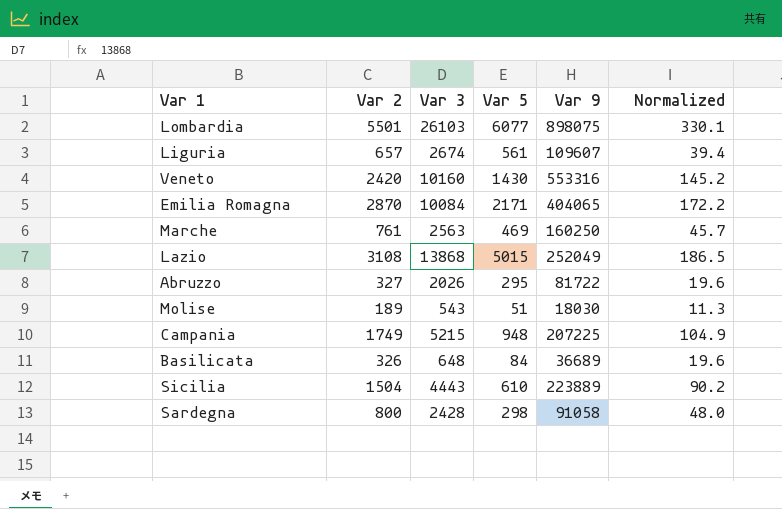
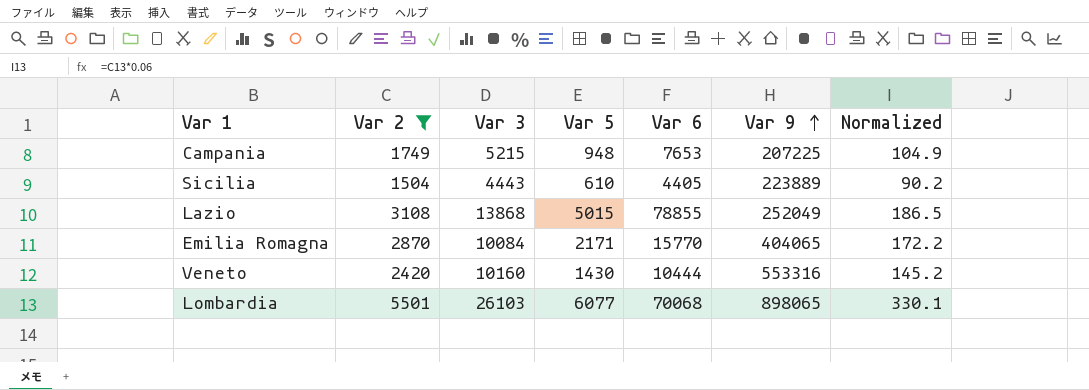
filter: none -> Var 2 >= 1504
row order: none -> Var 9 ascending
column Var 6 | position: none -> 5
Lombardia | Var 9: 898075 -> 898065

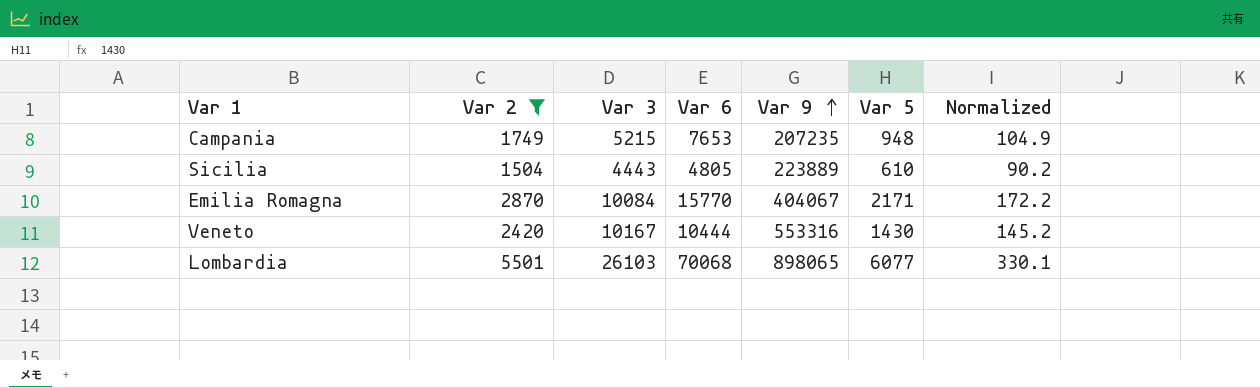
column Var 5 | position: 4 -> 6
row Lazio: 3108 | 13868 | 5015 | 78855 | 252049 | 186.5 -> none
Campania | Var 9: 207225 -> 207235
Sicilia | Var 6: 4405 -> 4805
Emilia Romagna | Var 9: 404065 -> 404067
Veneto | Var 3: 10160 -> 10167

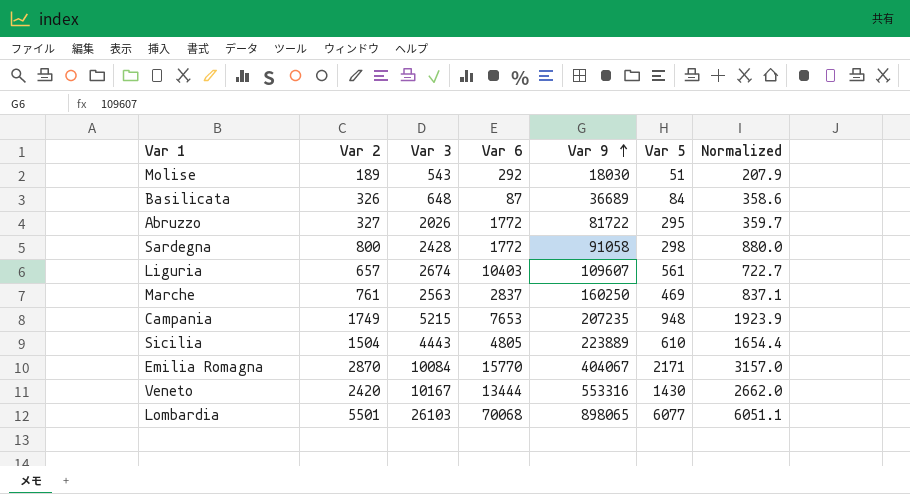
filter: Var 2 >= 1504 -> none
column Normalized | formula: [Var 2] * 0.06 -> [Var 2] * 1.1
Veneto | Var 6: 10444 -> 13444

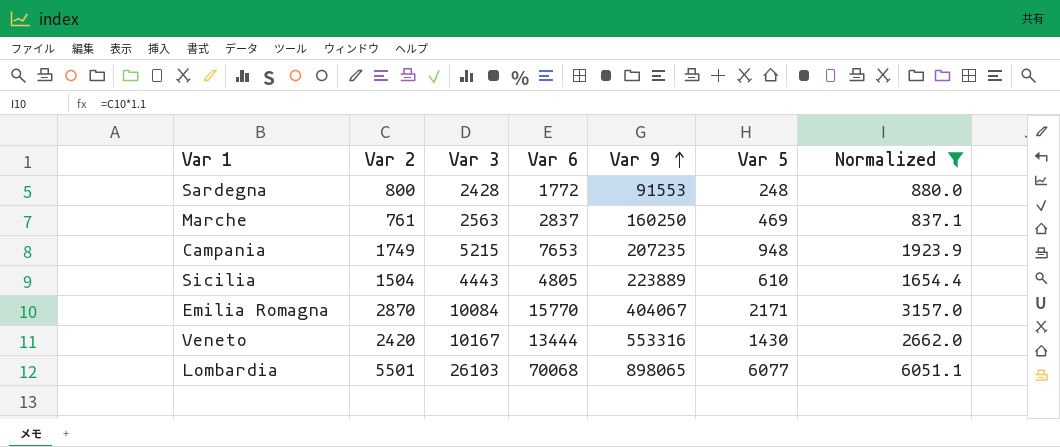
filter: none -> Normalized >= 837.1
Sardegna | Var 9: 91058 -> 91553
Sardegna | Var 5: 298 -> 248

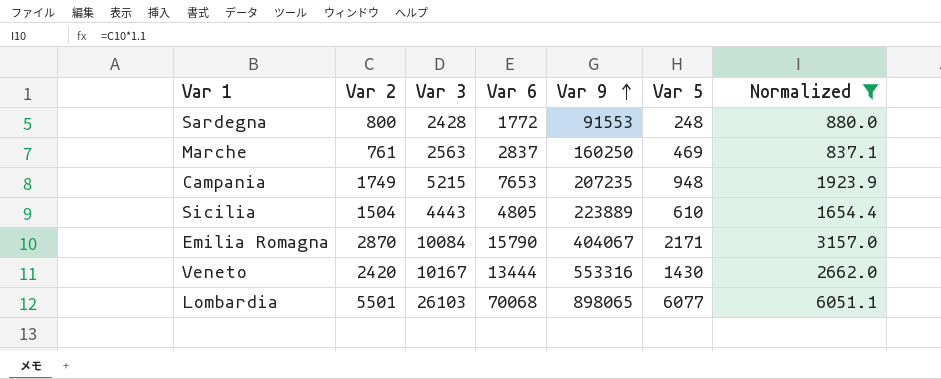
Emilia Romagna | Var 6: 15770 -> 15790

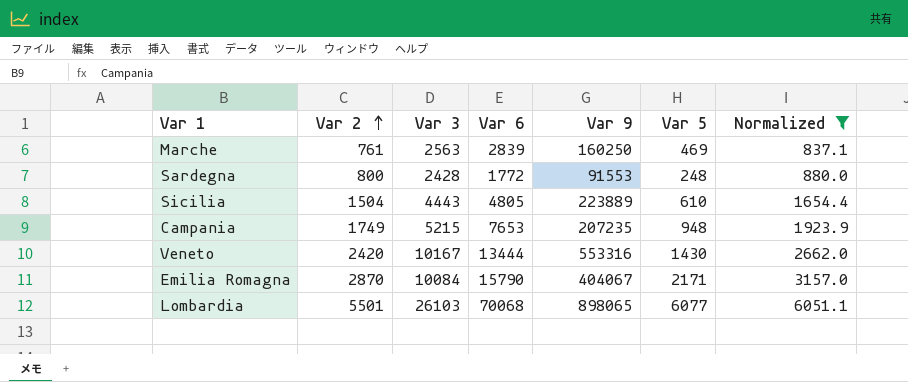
row order: Var 9 ascending -> Var 2 ascending
Marche | Var 6: 2837 -> 2839

